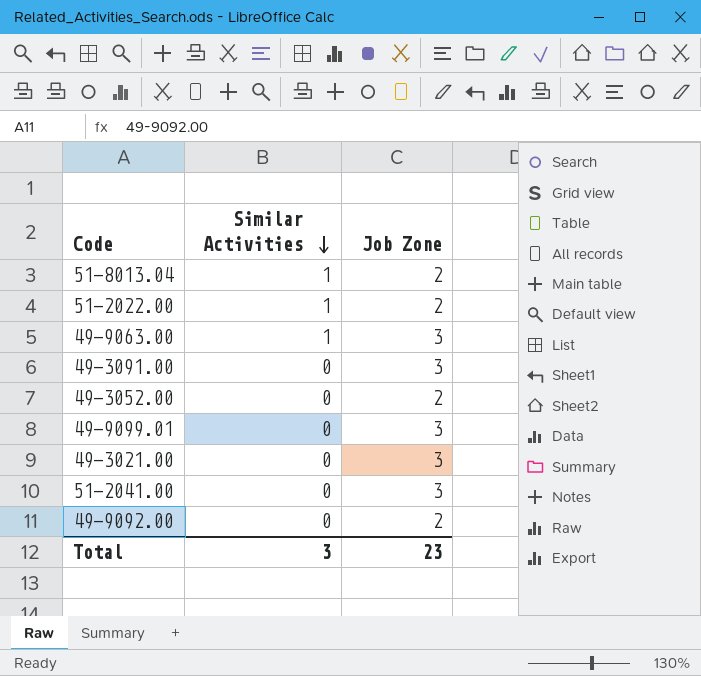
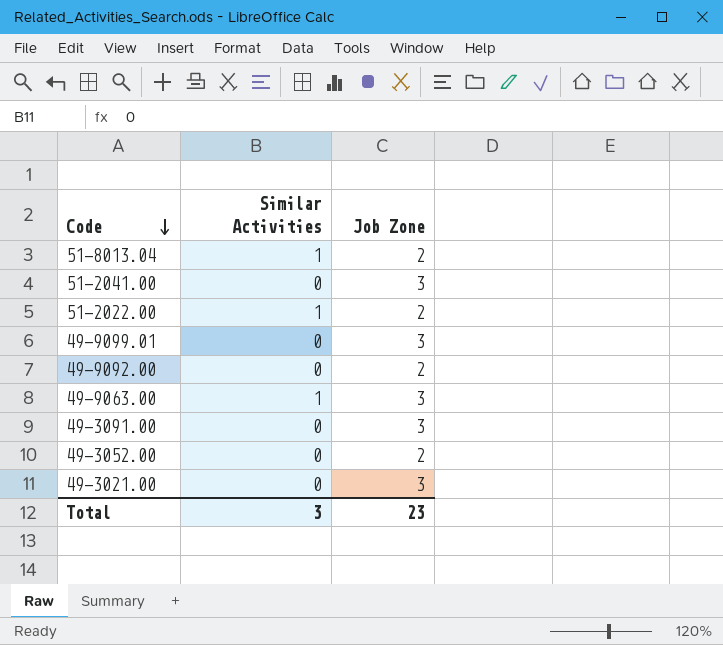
row order: Similar Activities descending -> Code descending

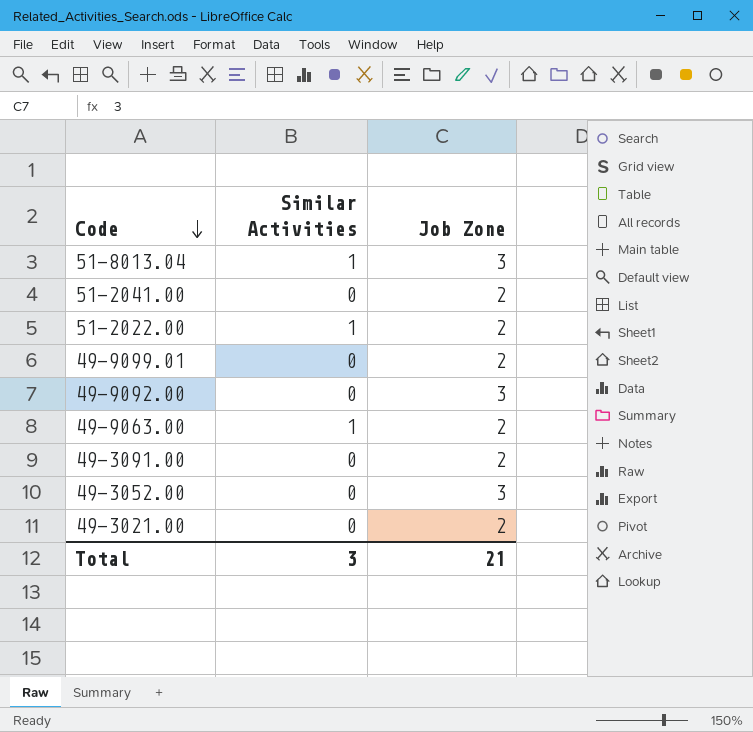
51-8013.04 | Job Zone: 2 -> 3
51-2041.00 | Job Zone: 3 -> 2
49-9099.01 | Job Zone: 3 -> 2
49-9092.00 | Job Zone: 2 -> 3
49-9063.00 | Job Zone: 3 -> 2
49-3091.00 | Job Zone: 3 -> 2
49-3052.00 | Job Zone: 2 -> 3
49-3021.00 | Job Zone: 3 -> 2
Total | Job Zone: 23 -> 21

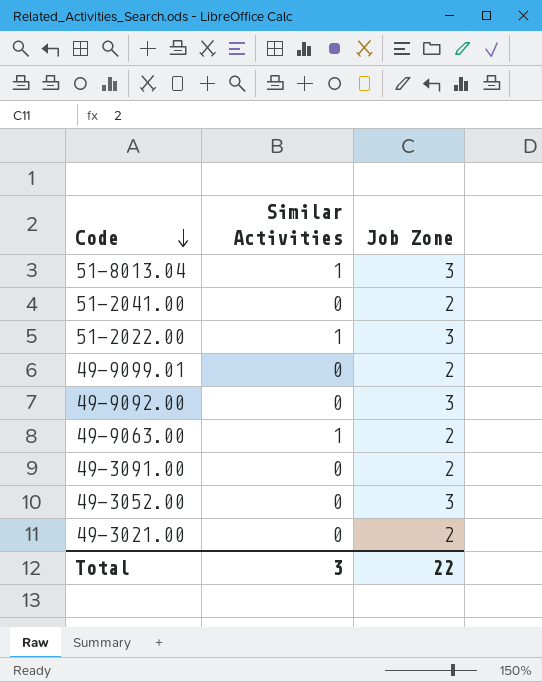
51-2022.00 | Job Zone: 2 -> 3
Total | Job Zone: 21 -> 22

